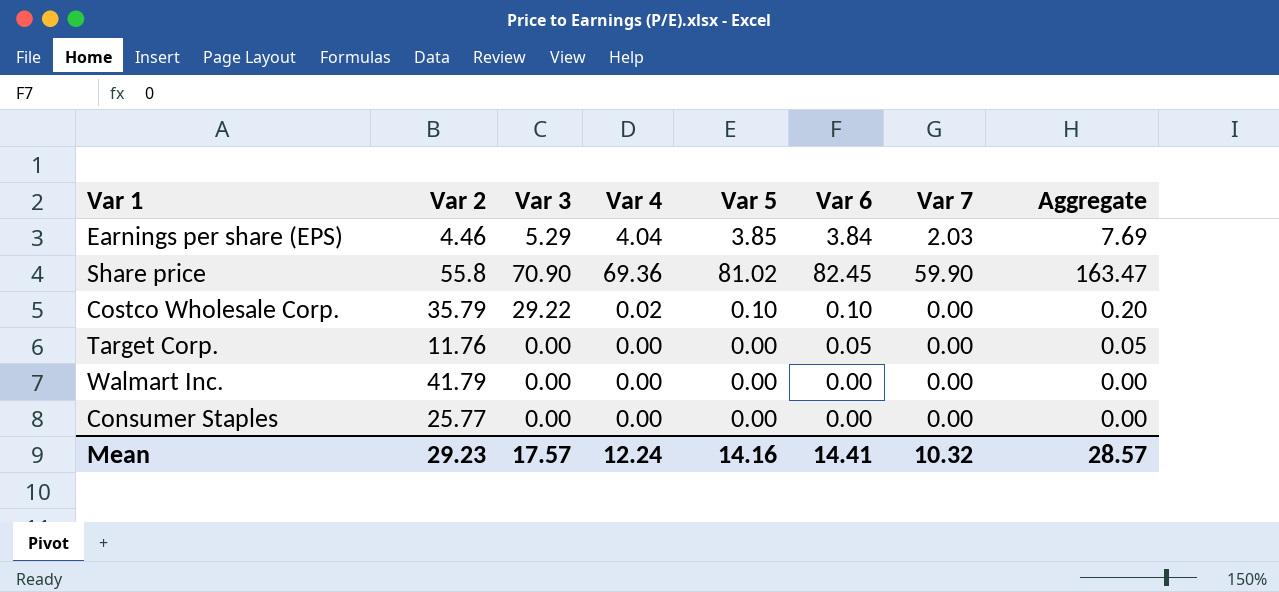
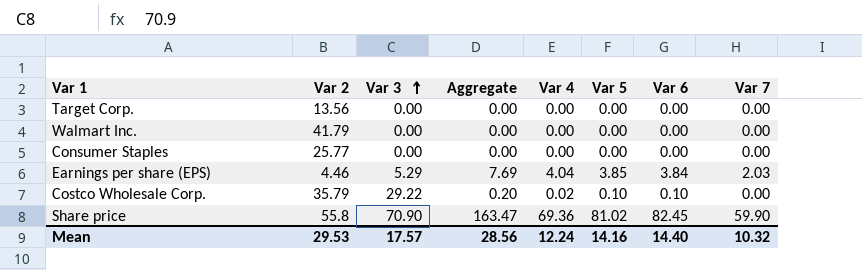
row order: none -> Var 3 ascending
column Aggregate | position: 8 -> 4
Target Corp. | Var 2: 11.76 -> 13.56
Target Corp. | Aggregate: 0.05 -> 0.00
Target Corp. | Var 6: 0.05 -> 0.00
Mean | Var 2: 29.23 -> 29.53
Mean | Aggregate: 28.57 -> 28.56
Mean | Var 6: 14.41 -> 14.40

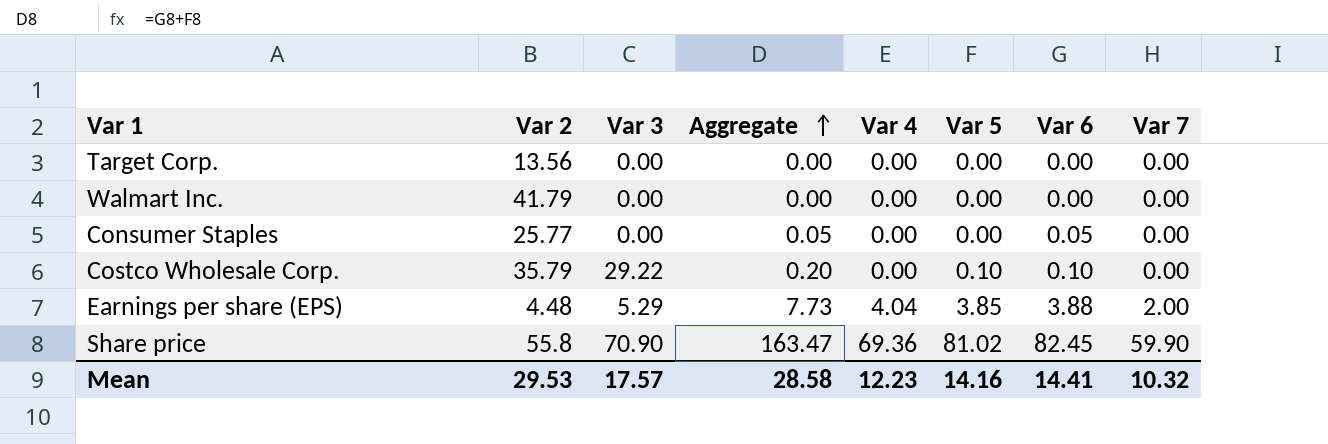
row order: Var 3 ascending -> Aggregate ascending
Consumer Staples | Aggregate: 0.00 -> 0.05
Consumer Staples | Var 6: 0.00 -> 0.05
Costco Wholesale Corp. | Var 4: 0.02 -> 0.00
Earnings per share (EPS) | Var 2: 4.46 -> 4.48
Earnings per share (EPS) | Aggregate: 7.69 -> 7.73
Earnings per share (EPS) | Var 6: 3.84 -> 3.88
Earnings per share (EPS) | Var 7: 2.03 -> 2.00
Mean | Aggregate: 28.56 -> 28.58
Mean | Var 4: 12.24 -> 12.23
Mean | Var 6: 14.40 -> 14.41

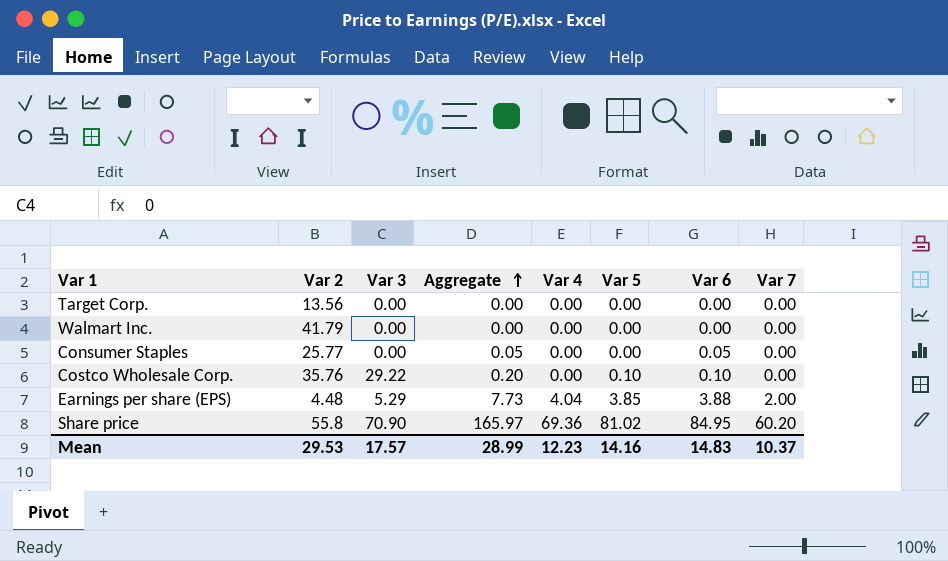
Costco Wholesale Corp. | Var 2: 35.79 -> 35.76
Share price | Aggregate: 163.47 -> 165.97
Share price | Var 6: 82.45 -> 84.95
Share price | Var 7: 59.90 -> 60.20
Mean | Aggregate: 28.58 -> 28.99
Mean | Var 6: 14.41 -> 14.83
Mean | Var 7: 10.32 -> 10.37

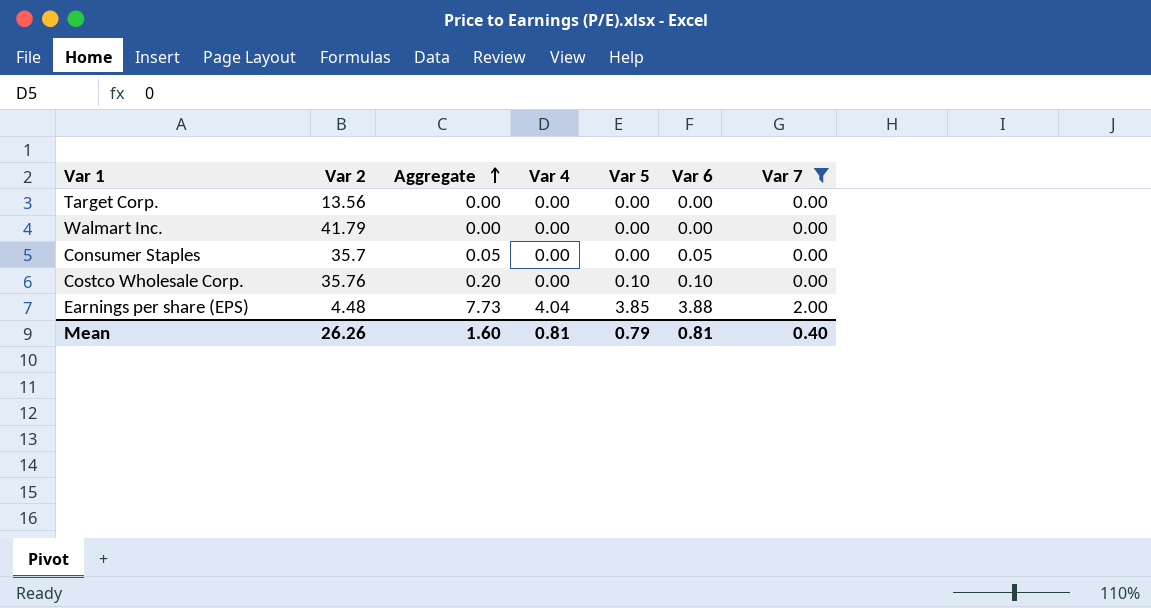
filter: none -> Var 7 != 60.20
column Var 3 | position: 3 -> none
Consumer Staples | Var 2: 25.77 -> 35.7
Mean | Var 2: 29.53 -> 26.26
Mean | Aggregate: 28.99 -> 1.60
Mean | Var 4: 12.23 -> 0.81
Mean | Var 5: 14.16 -> 0.79
Mean | Var 6: 14.83 -> 0.81
Mean | Var 7: 10.37 -> 0.40

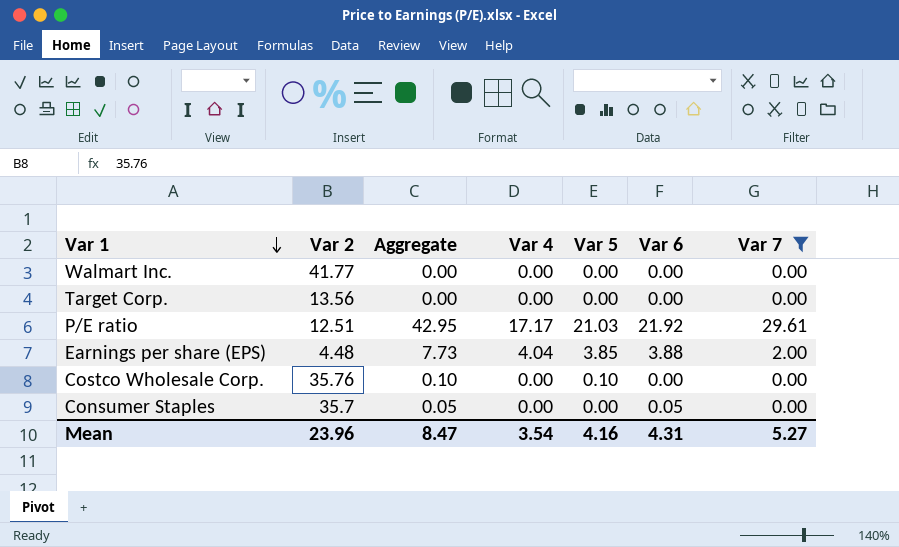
row order: Aggregate ascending -> Var 1 descending
Walmart Inc. | Var 2: 41.79 -> 41.77
row P/E ratio: none -> 12.51 | 42.95 | 17.17 | 21.03 | 21.92 | 29.61
Costco Wholesale Corp. | Aggregate: 0.20 -> 0.10
Costco Wholesale Corp. | Var 6: 0.10 -> 0.00
Mean | Var 2: 26.26 -> 23.96
Mean | Aggregate: 1.60 -> 8.47
Mean | Var 4: 0.81 -> 3.54
Mean | Var 5: 0.79 -> 4.16
Mean | Var 6: 0.81 -> 4.31
Mean | Var 7: 0.40 -> 5.27

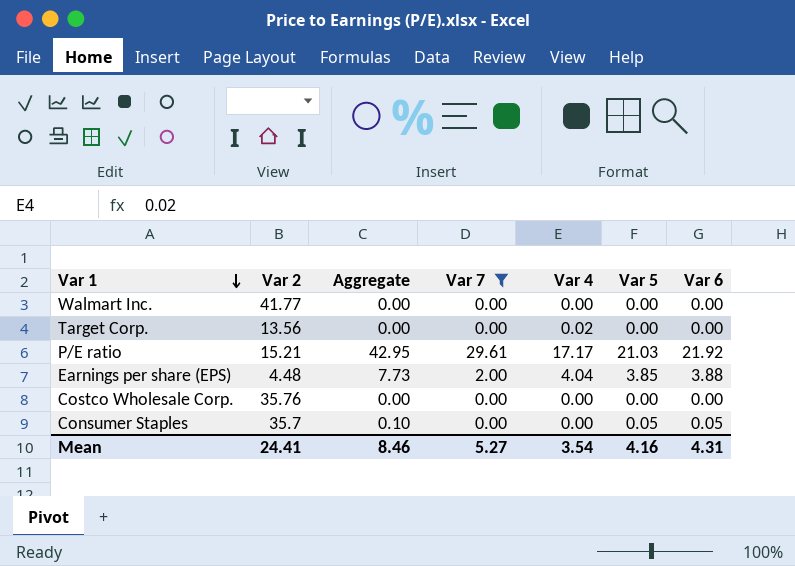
column Var 7 | position: 7 -> 4
Target Corp. | Var 4: 0.00 -> 0.02
P/E ratio | Var 2: 12.51 -> 15.21
Costco Wholesale Corp. | Aggregate: 0.10 -> 0.00
Costco Wholesale Corp. | Var 5: 0.10 -> 0.00
Consumer Staples | Aggregate: 0.05 -> 0.10
Consumer Staples | Var 5: 0.00 -> 0.05
Mean | Var 2: 23.96 -> 24.41
Mean | Aggregate: 8.47 -> 8.46

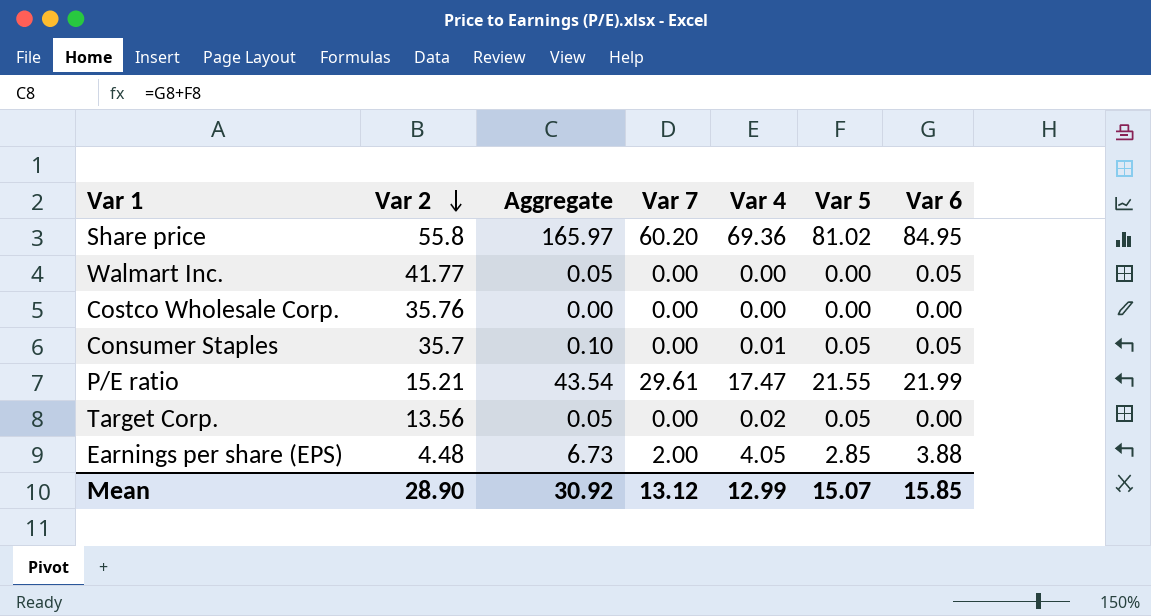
filter: Var 7 != 60.20 -> none
row order: Var 1 descending -> Var 2 descending
Walmart Inc. | Aggregate: 0.00 -> 0.05
Walmart Inc. | Var 6: 0.00 -> 0.05
Consumer Staples | Var 4: 0.00 -> 0.01
P/E ratio | Aggregate: 42.95 -> 43.54
P/E ratio | Var 4: 17.17 -> 17.47
P/E ratio | Var 5: 21.03 -> 21.55
P/E ratio | Var 6: 21.92 -> 21.99
Target Corp. | Aggregate: 0.00 -> 0.05
Target Corp. | Var 5: 0.00 -> 0.05
Earnings per share (EPS) | Aggregate: 7.73 -> 6.73
Earnings per share (EPS) | Var 4: 4.04 -> 4.05
Earnings per share (EPS) | Var 5: 3.85 -> 2.85
Mean | Var 2: 24.41 -> 28.90
Mean | Aggregate: 8.46 -> 30.92
Mean | Var 7: 5.27 -> 13.12
Mean | Var 4: 3.54 -> 12.99
Mean | Var 5: 4.16 -> 15.07
Mean | Var 6: 4.31 -> 15.85

